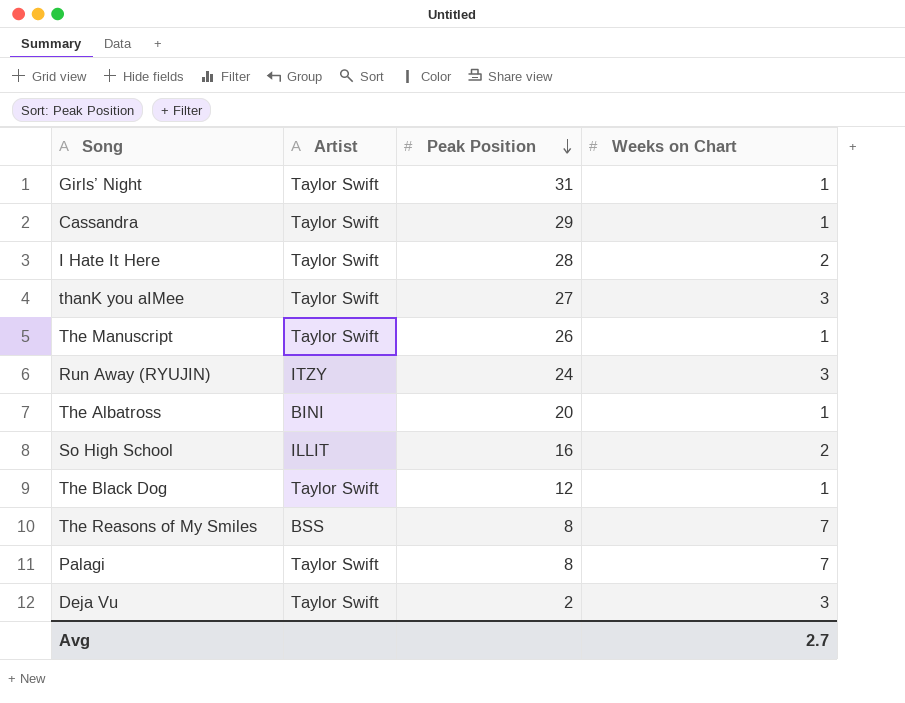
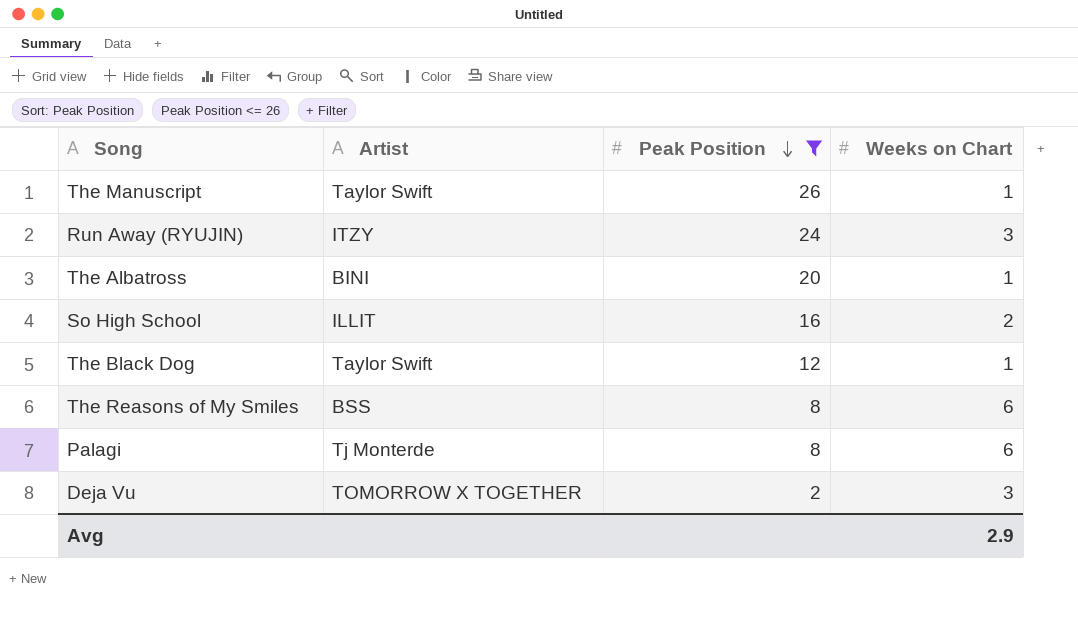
filter: none -> Peak Position <= 26
The Reasons of My Smiles | Weeks on Chart: 7 -> 6
Palagi | Artist: Taylor Swift -> Tj Monterde
Palagi | Weeks on Chart: 7 -> 6
Deja Vu | Artist: Taylor Swift -> TOMORROW X TOGETHER
Avg | Weeks on Chart: 2.7 -> 2.9

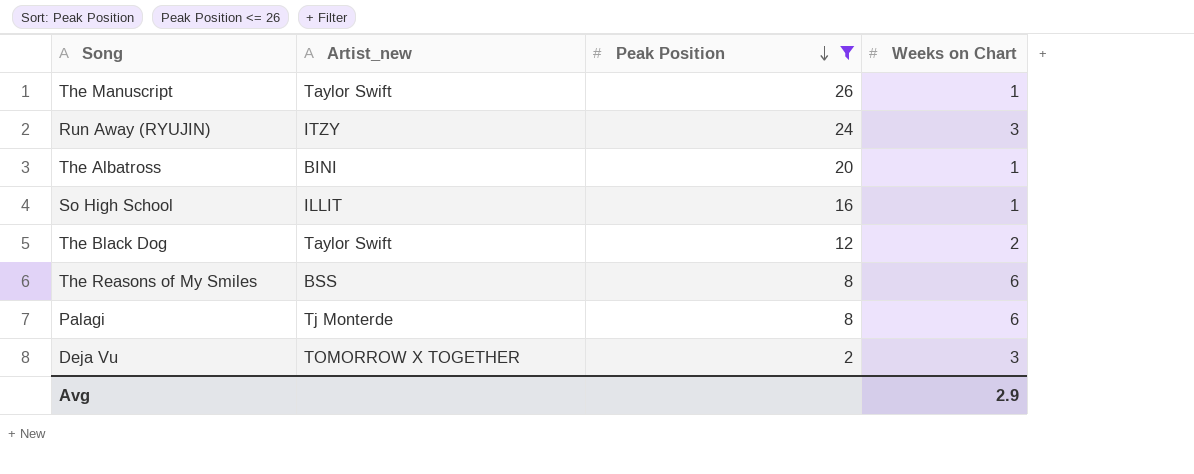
column name: Artist -> Artist_new
So High School | Weeks on Chart: 2 -> 1
The Black Dog | Weeks on Chart: 1 -> 2

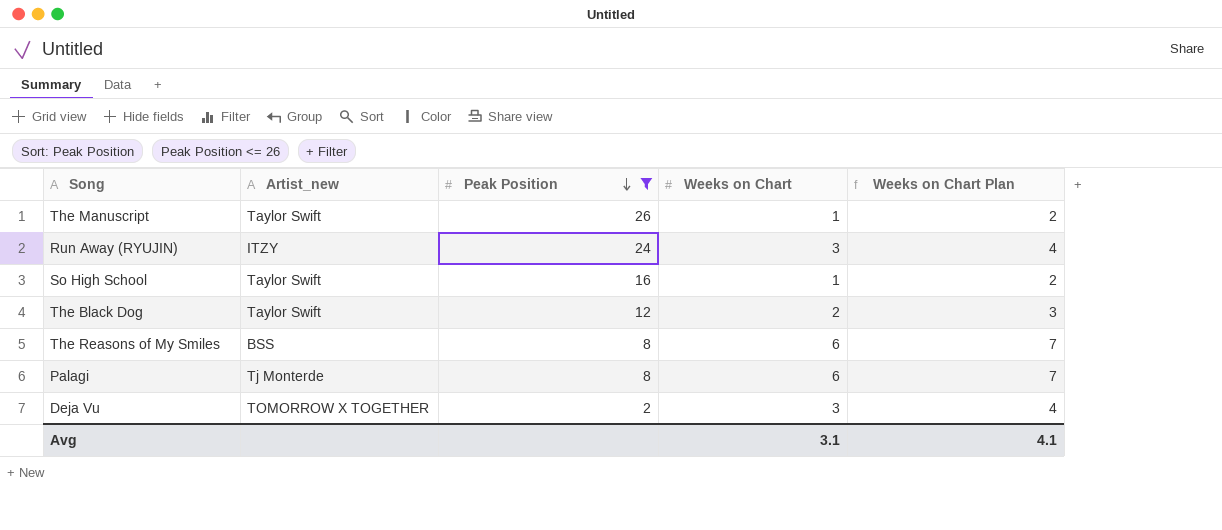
column Weeks on Chart Plan | formula: none -> [Weeks on Chart] + 1
row The Albatross: BINI | 20 | 1 -> none
So High School | Artist_new: ILLIT -> Taylor Swift
Avg | Weeks on Chart: 2.9 -> 3.1

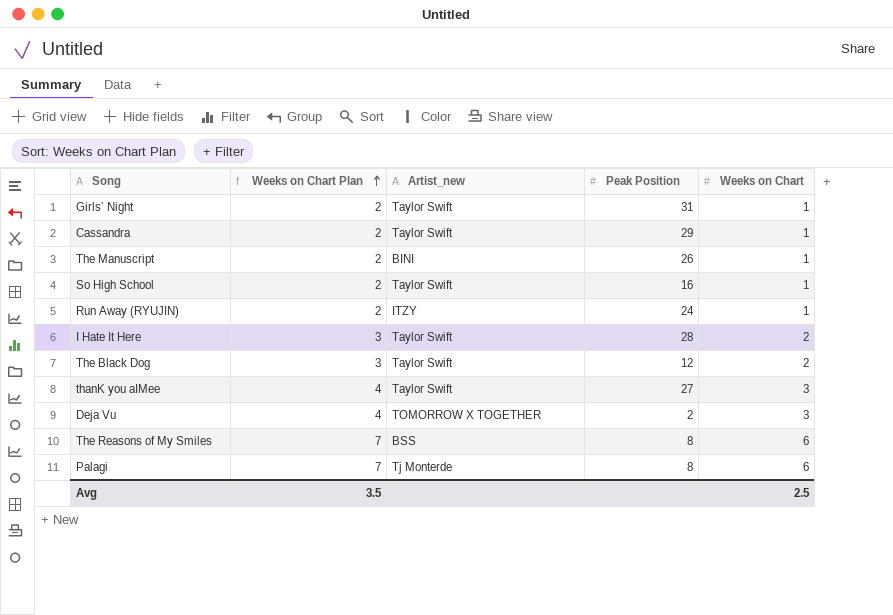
filter: Peak Position <= 26 -> none
row order: Peak Position descending -> Weeks on Chart Plan ascending
column Weeks on Chart Plan | position: 5 -> 2
The Manuscript | Artist_new: Taylor Swift -> BINI
Run Away (RYUJIN) | Weeks on Chart Plan: 4 -> 2
Run Away (RYUJIN) | Weeks on Chart: 3 -> 1
Avg | Weeks on Chart Plan: 4.1 -> 3.5
Avg | Weeks on Chart: 3.1 -> 2.5

